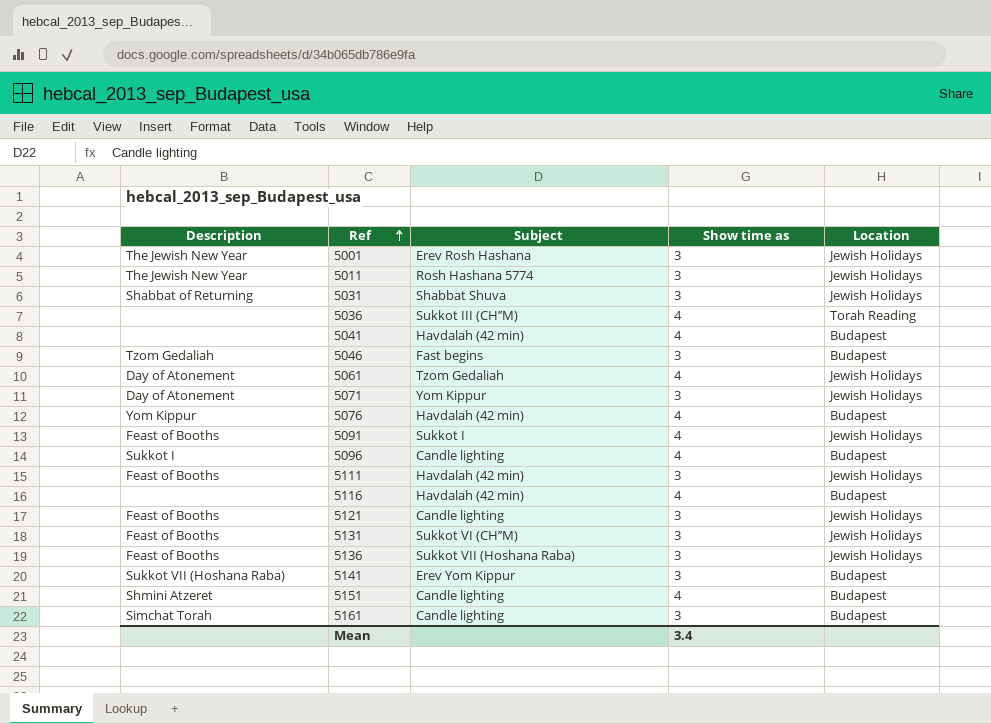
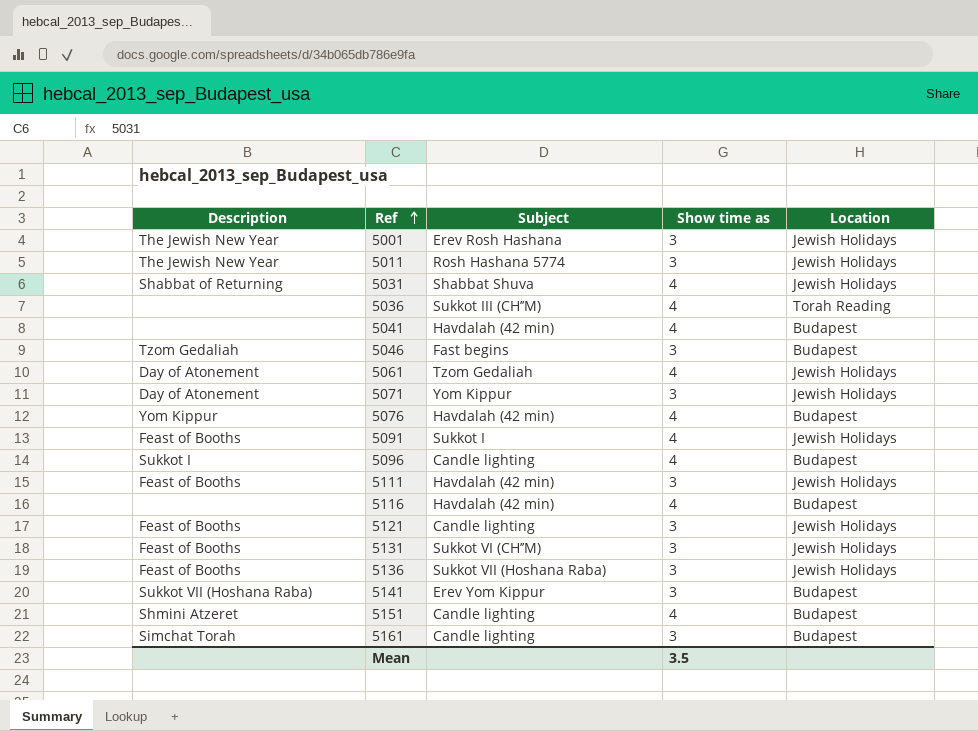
5031 | Show time as: 3 -> 4
Mean | Show time as: 3.4 -> 3.5

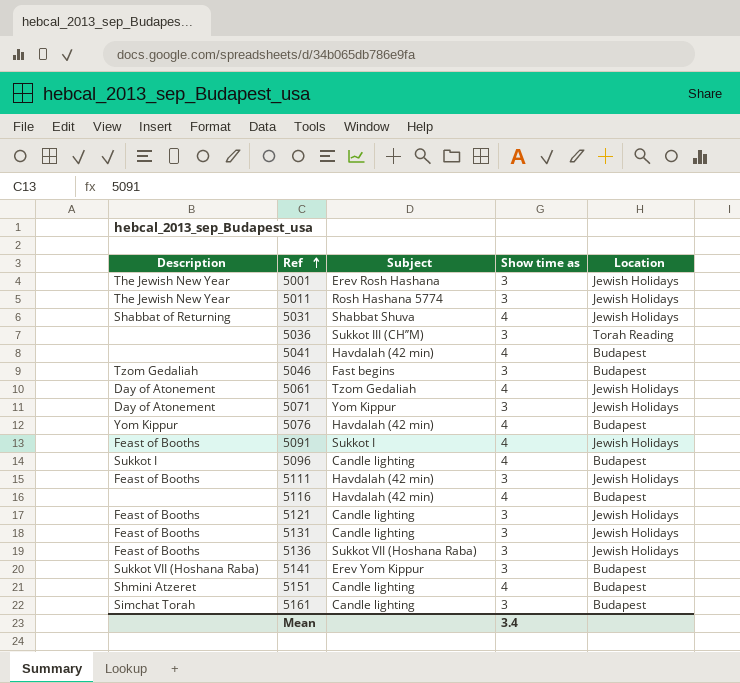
5036 | Show time as: 4 -> 3
5131 | Subject: Sukkot VI (CH’’M) -> Candle lighting
Mean | Show time as: 3.5 -> 3.4

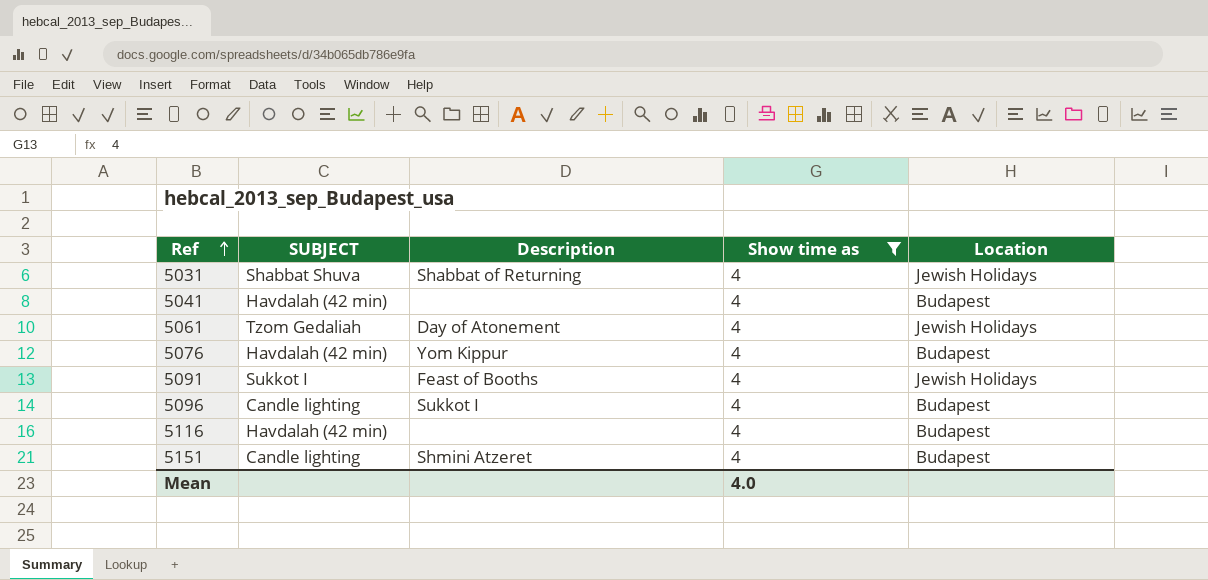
filter: none -> Show time as = 4
column name: Subject -> SUBJECT
column Description | position: 1 -> 3
Mean | Show time as: 3.4 -> 4.0

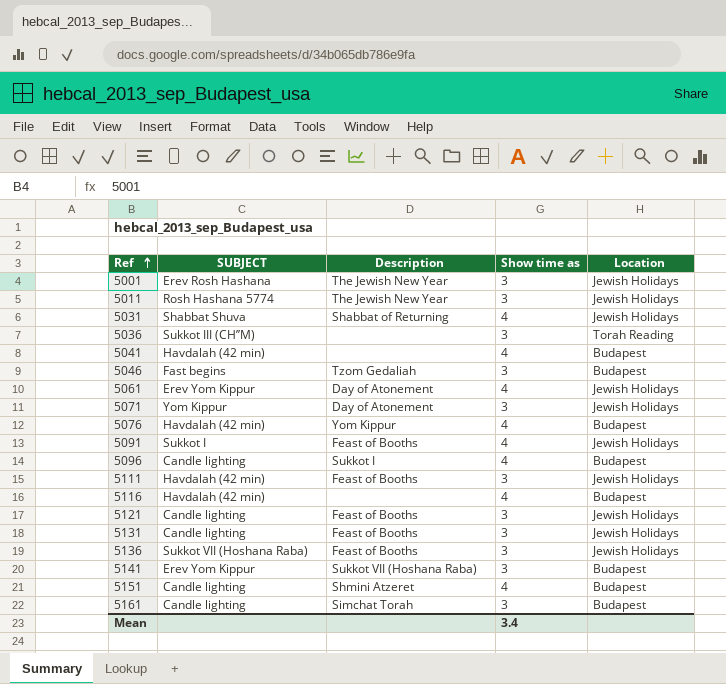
filter: Show time as = 4 -> none
5061 | SUBJECT: Tzom Gedaliah -> Erev Yom Kippur
Mean | Show time as: 4.0 -> 3.4

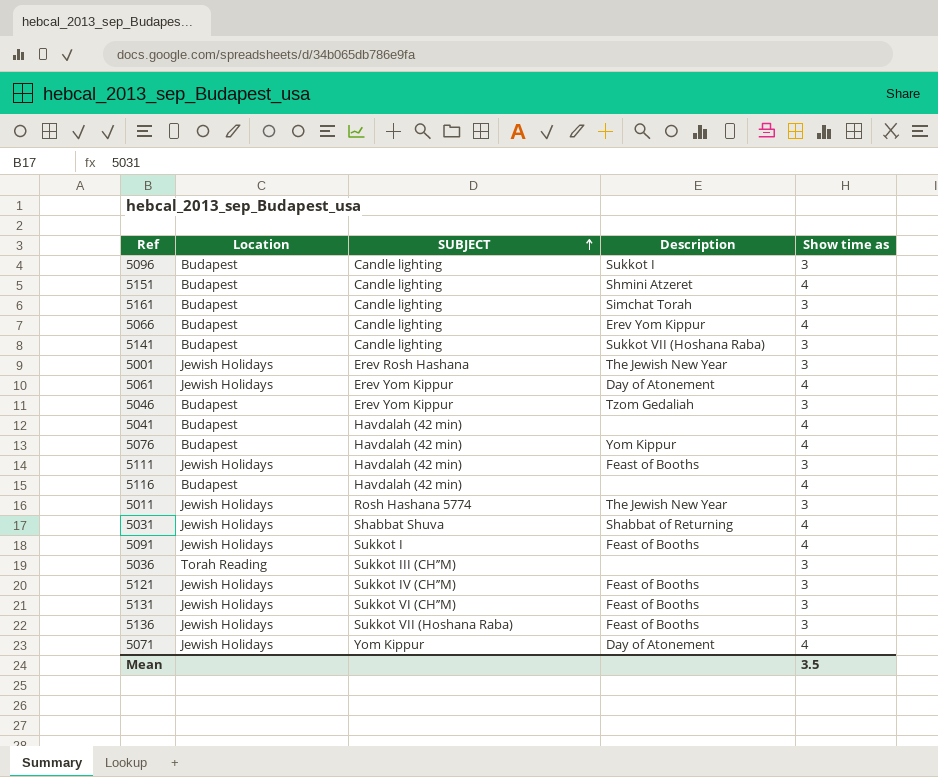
row order: Ref ascending -> SUBJECT ascending
column Location | position: 5 -> 2
5096 | Show time as: 4 -> 3
row 5066: none -> Budapest | Candle lighting | Erev Yom Kippur | 4
5141 | SUBJECT: Erev Yom Kippur -> Candle lighting
5046 | SUBJECT: Fast begins -> Erev Yom Kippur
5121 | SUBJECT: Candle lighting -> Sukkot IV (CH’’M)
5131 | SUBJECT: Candle lighting -> Sukkot VI (CH’’M)
5071 | Show time as: 3 -> 4
Mean | Show time as: 3.4 -> 3.5

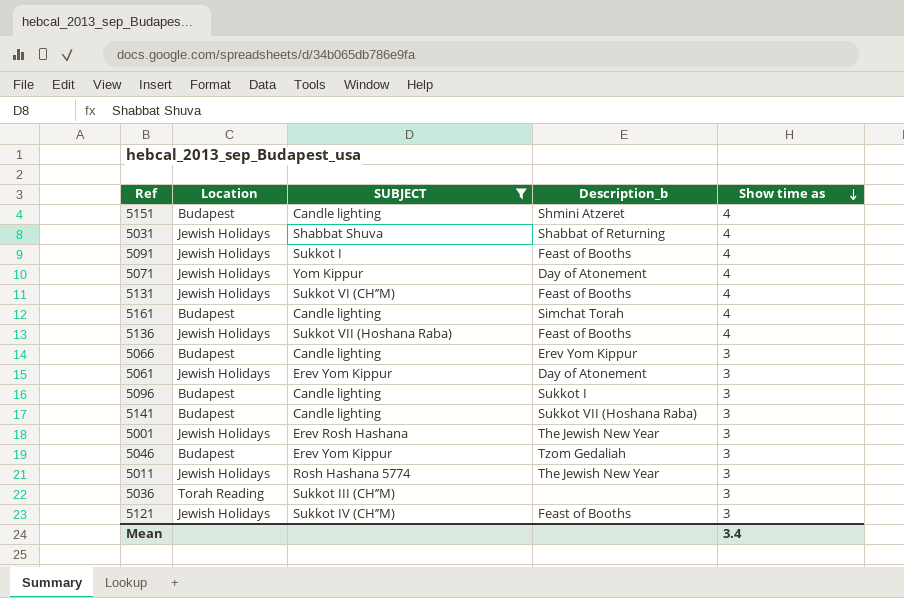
filter: none -> SUBJECT != Havdalah (42 min)
row order: SUBJECT ascending -> Show time as descending
column name: Description -> Description_b
5131 | Show time as: 3 -> 4
5161 | Show time as: 3 -> 4
5136 | Show time as: 3 -> 4
5066 | Show time as: 4 -> 3
5061 | Show time as: 4 -> 3
Mean | Show time as: 3.5 -> 3.4

